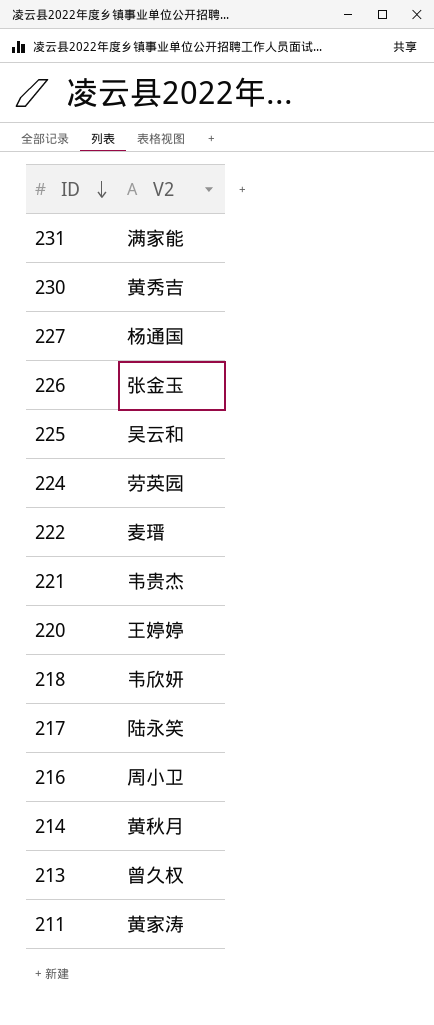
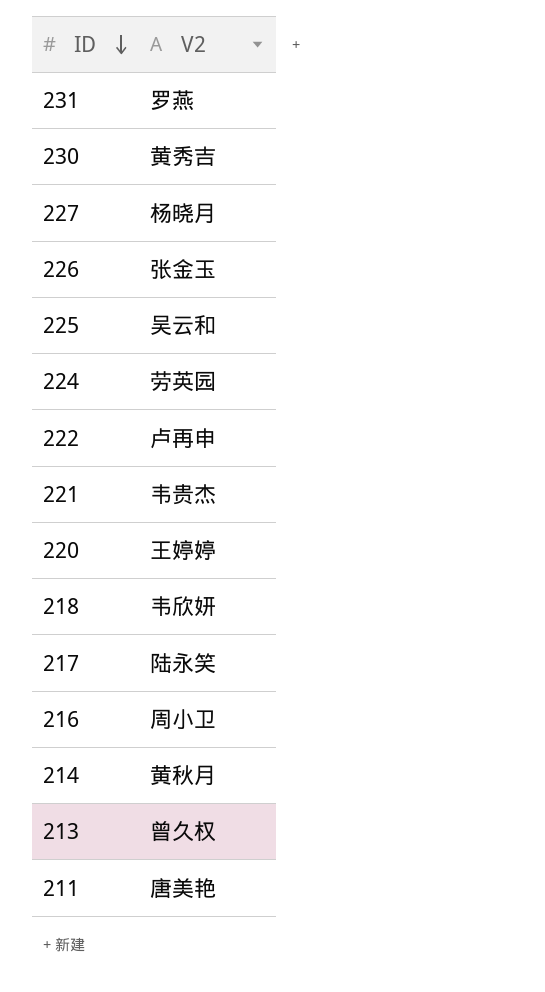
231 | V2: 满家能 -> 罗燕
227 | V2: 杨通国 -> 杨晓月
222 | V2: 麦瑨 -> 卢再申
211 | V2: 黄家涛 -> 唐美艳

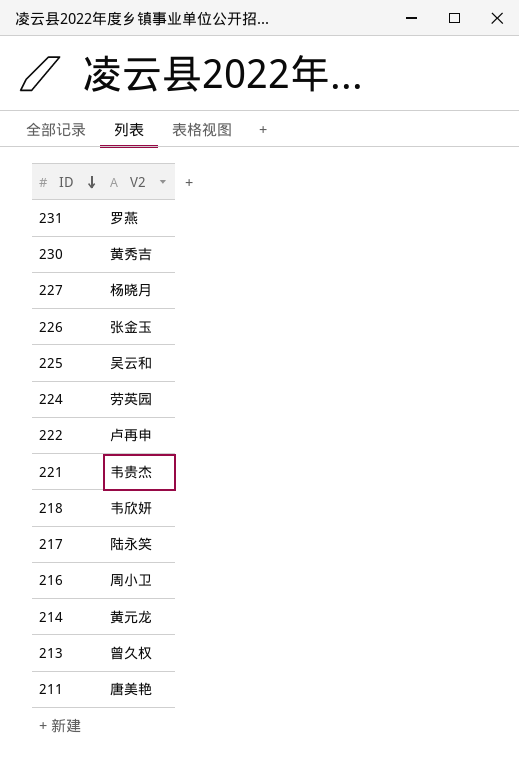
row 220: 王婷婷 -> none
214 | V2: 黄秋月 -> 黄元龙

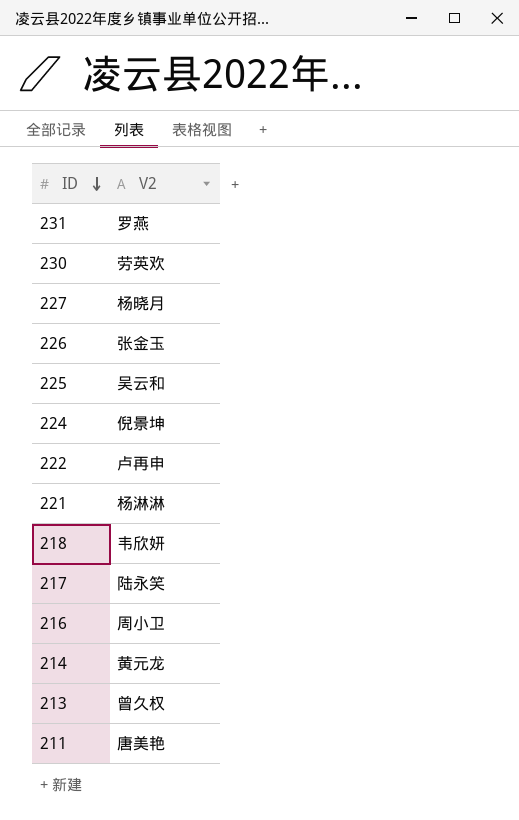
230 | V2: 黄秀吉 -> 劳英欢
224 | V2: 劳英园 -> 倪景坤
221 | V2: 韦贵杰 -> 杨淋淋

